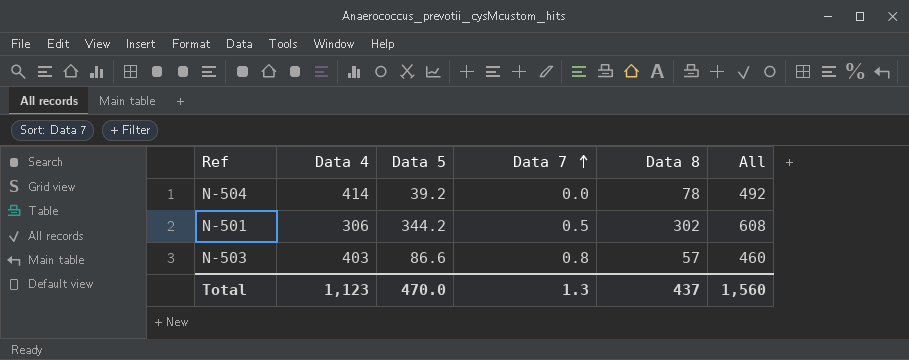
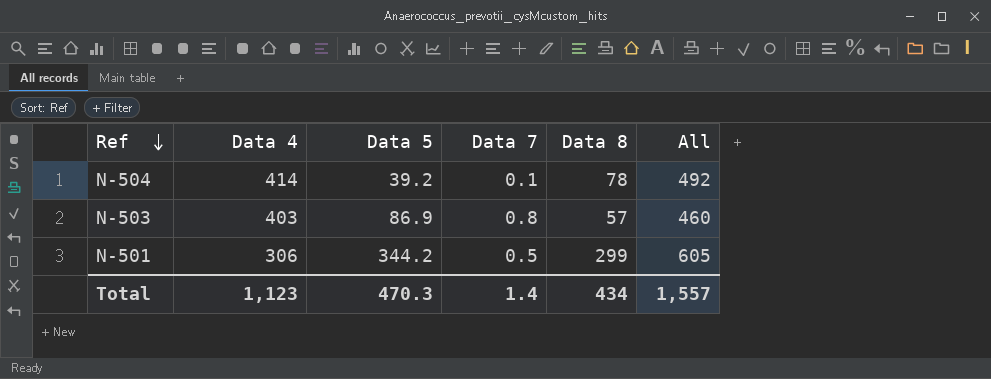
row order: Data 7 ascending -> Ref descending
N-504 | Data 7: 0.0 -> 0.1
N-503 | Data 5: 86.6 -> 86.9
N-501 | Data 8: 302 -> 299
N-501 | All: 608 -> 605
Total | Data 5: 470.0 -> 470.3
Total | Data 7: 1.3 -> 1.4
Total | Data 8: 437 -> 434
Total | All: 1,560 -> 1,557

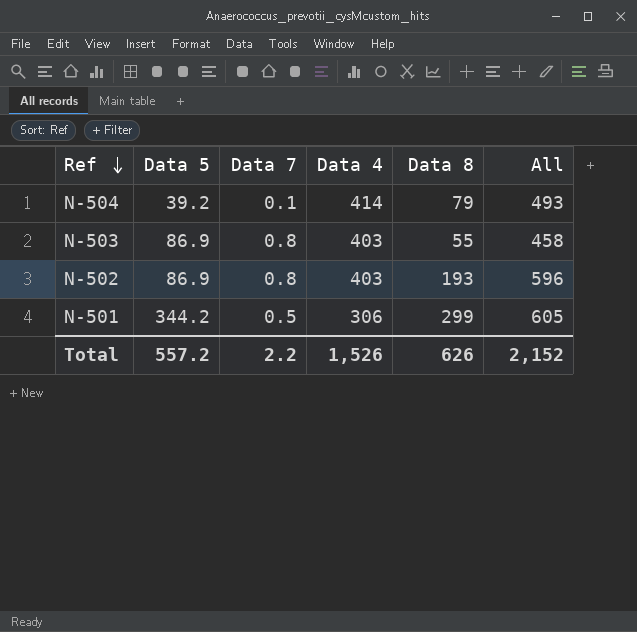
column Data 4 | position: 2 -> 4
N-504 | Data 8: 78 -> 79
N-504 | All: 492 -> 493
N-503 | Data 8: 57 -> 55
N-503 | All: 460 -> 458
row N-502: none -> 86.9 | 0.8 | 403 | 193 | 596
Total | Data 5: 470.3 -> 557.2
Total | Data 7: 1.4 -> 2.2
Total | Data 4: 1,123 -> 1,526
Total | Data 8: 434 -> 626
Total | All: 1,557 -> 2,152

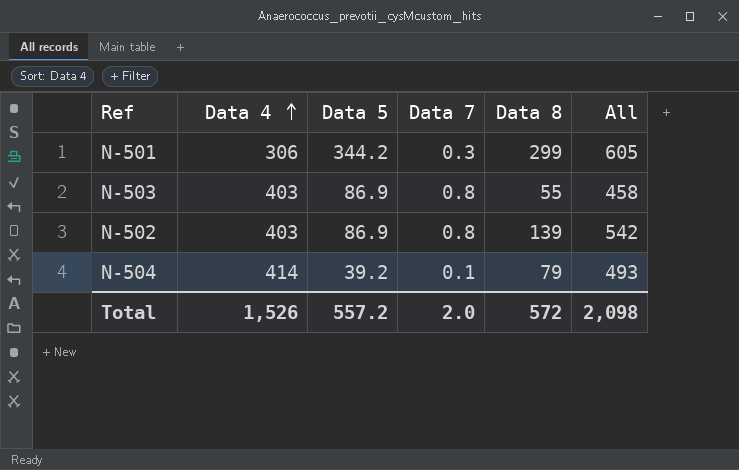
row order: Ref descending -> Data 4 ascending
column Data 4 | position: 4 -> 2
N-501 | Data 7: 0.5 -> 0.3
N-502 | Data 8: 193 -> 139
N-502 | All: 596 -> 542
Total | Data 7: 2.2 -> 2.0
Total | Data 8: 626 -> 572
Total | All: 2,152 -> 2,098

